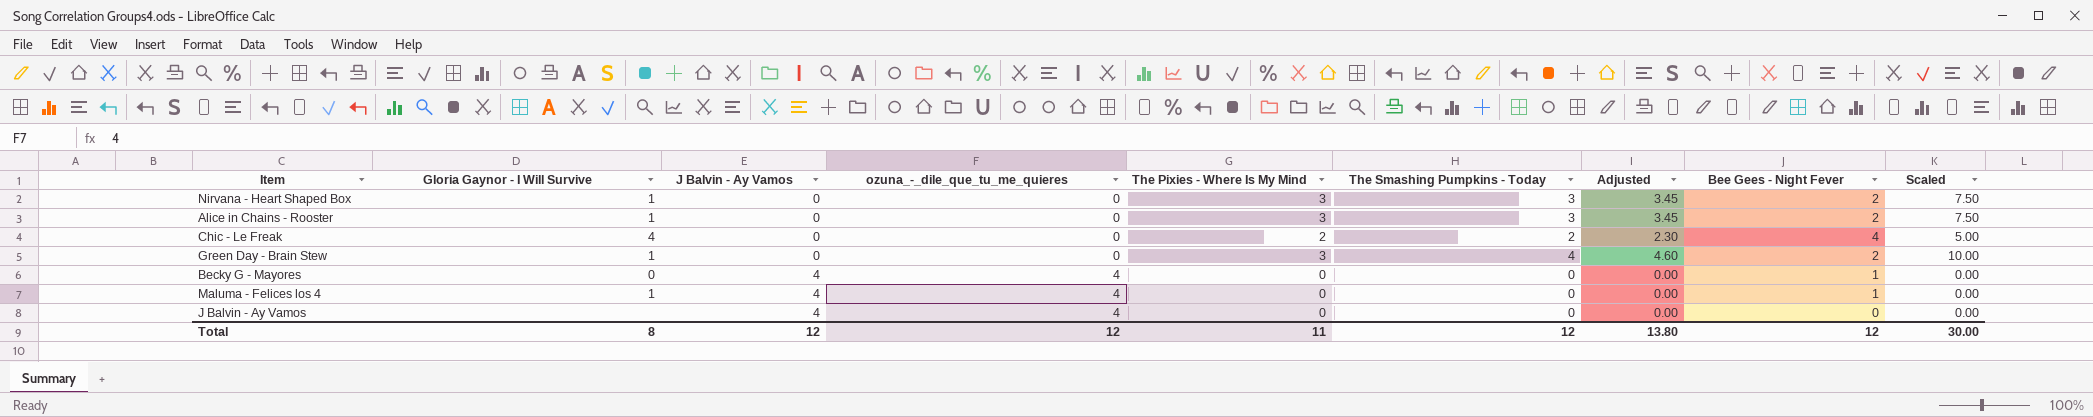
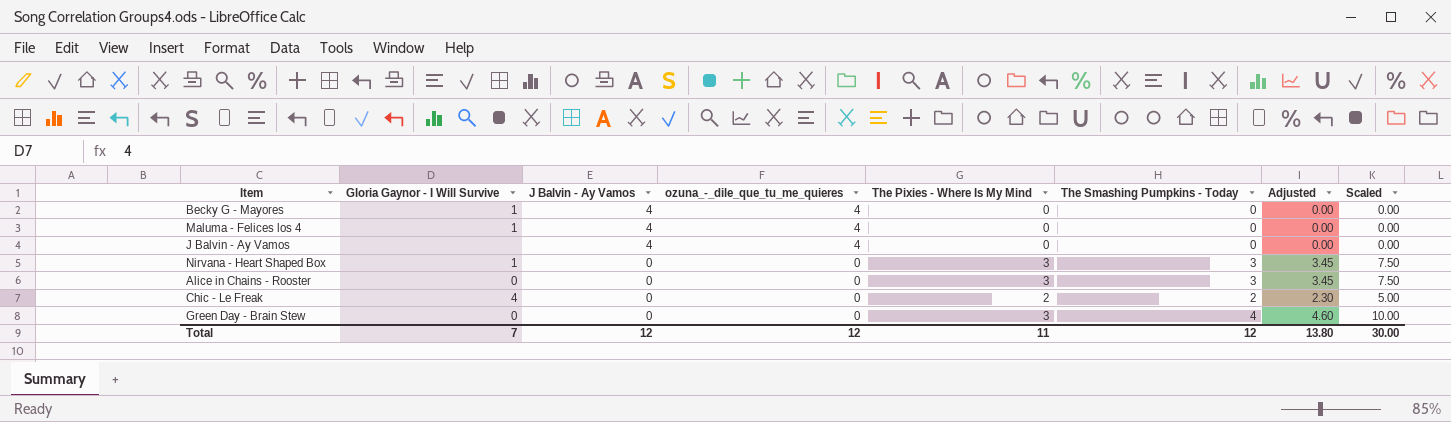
row order: J Balvin - Ay Vamos ascending -> J Balvin - Ay Vamos descending
column Bee Gees - Night Fever | position: 8 -> none
Becky G - Mayores | Gloria Gaynor - I Will Survive: 0 -> 1
Alice in Chains - Rooster | Gloria Gaynor - I Will Survive: 1 -> 0
Green Day - Brain Stew | Gloria Gaynor - I Will Survive: 1 -> 0
Total | Gloria Gaynor - I Will Survive: 8 -> 7

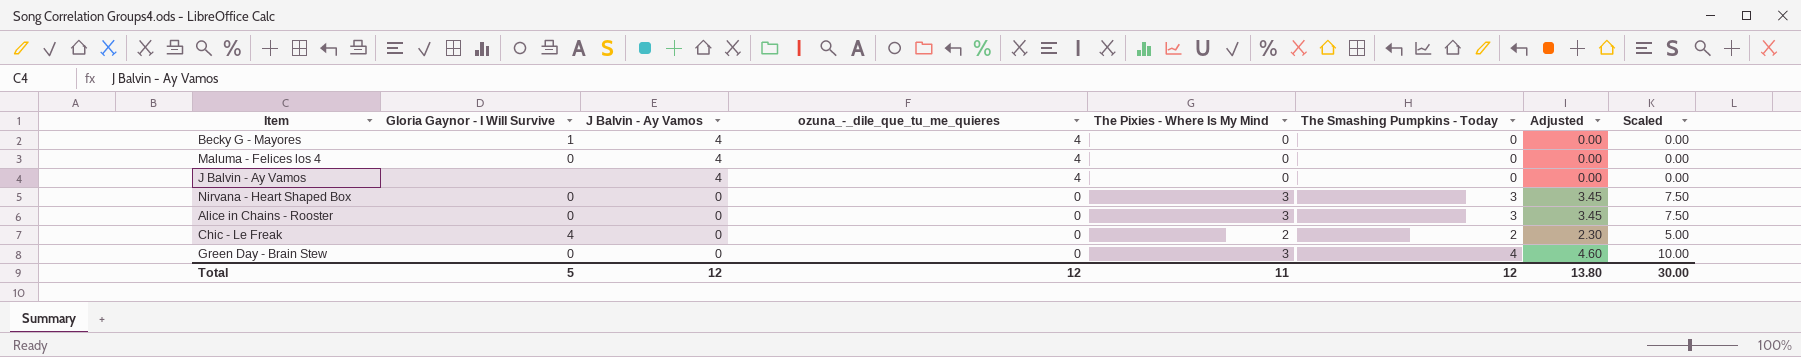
Maluma - Felices los 4 | Gloria Gaynor - I Will Survive: 1 -> 0
Nirvana - Heart Shaped Box | Gloria Gaynor - I Will Survive: 1 -> 0
Total | Gloria Gaynor - I Will Survive: 7 -> 5

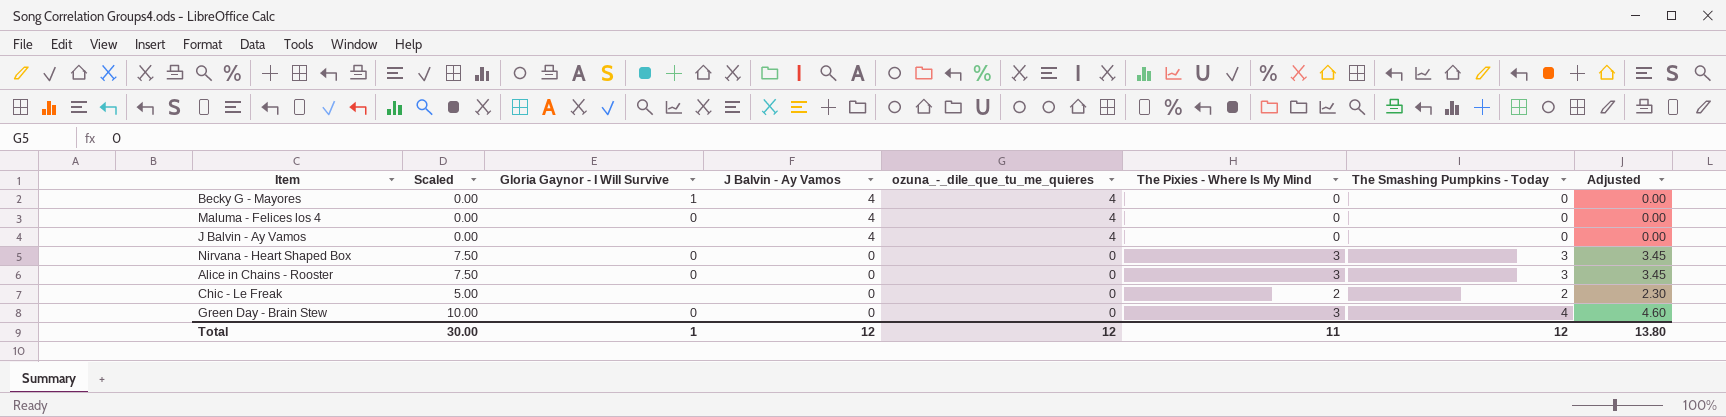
column Scaled | position: 8 -> 2
Chic - Le Freak | Gloria Gaynor - I Will Survive: 4 -> none
Total | Gloria Gaynor - I Will Survive: 5 -> 1

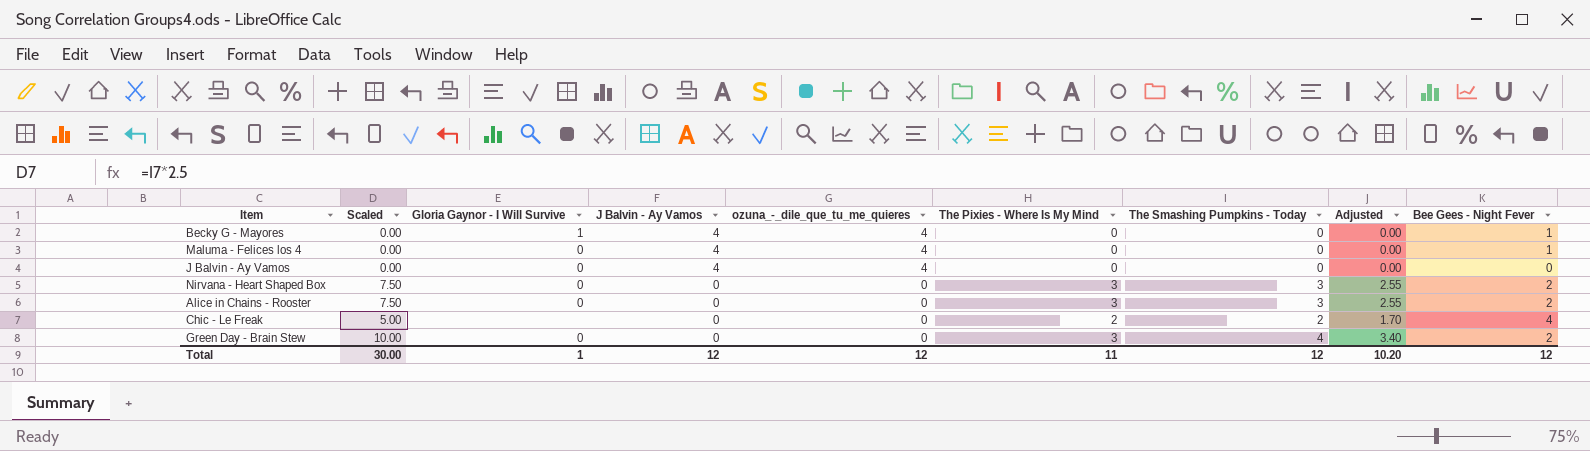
column Adjusted | formula: [The Smashing Pumpkins - Today] * 1.15 -> [The Smashing Pumpkins - Today] * 0.85
column Bee Gees - Night Fever | position: none -> 9
J Balvin - Ay Vamos | Gloria Gaynor - I Will Survive: none -> 0
Total | Adjusted: 13.80 -> 10.20

